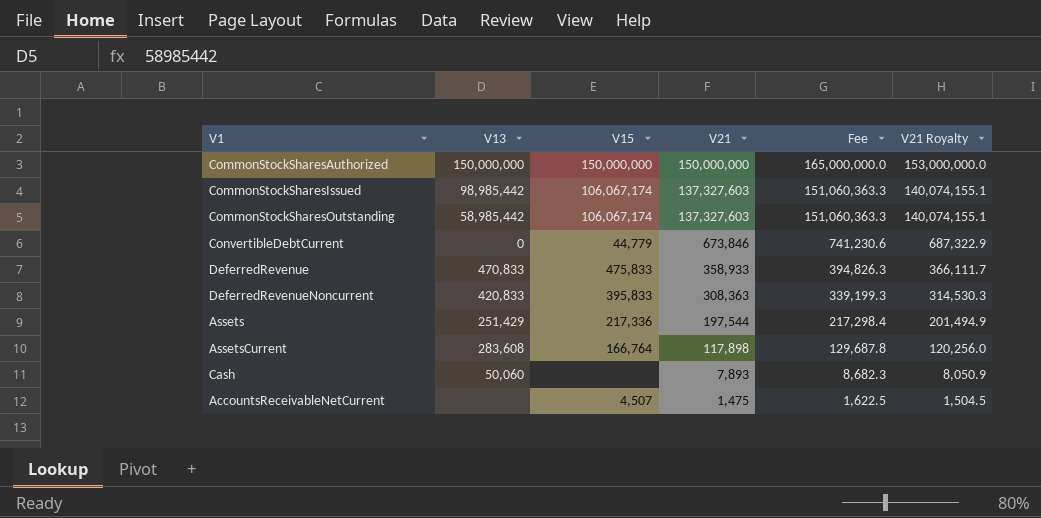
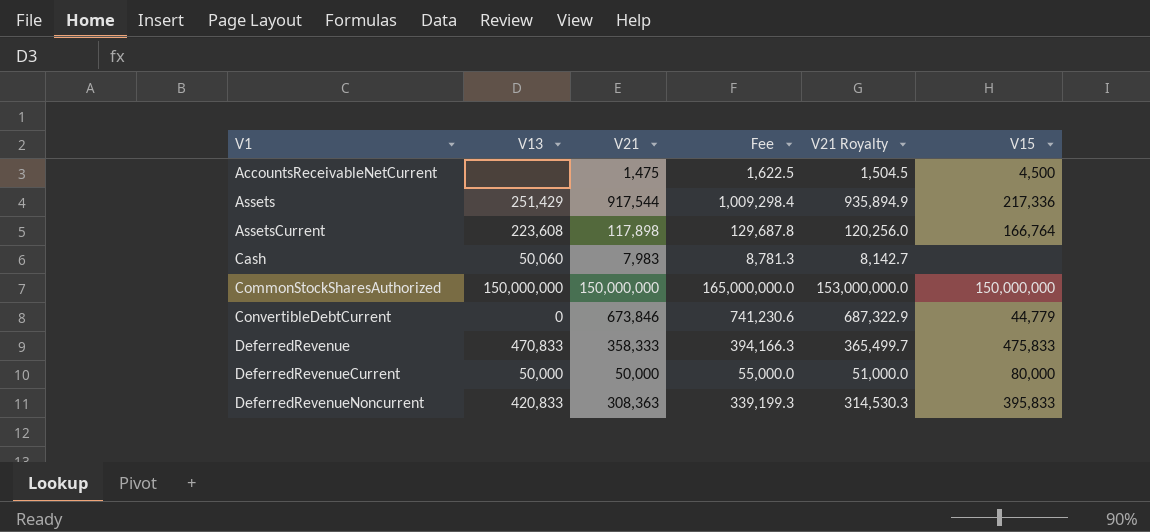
row order: V21 descending -> V1 ascending
column V15 | position: 3 -> 6
row CommonStockSharesIssued: 98,985,442 | 106,067,174 | 137,327,603 | 151,060,363.3 | 140,074,155.1 -> none
row CommonStockSharesOutstanding: 58,985,442 | 106,067,174 | 137,327,603 | 151,060,363.3 | 140,074,155.1 -> none
AccountsReceivableNetCurrent | V15: 4,507 -> 4,500
Assets | V21: 197,544 -> 917,544
Assets | Fee: 217,298.4 -> 1,009,298.4
Assets | V21 Royalty: 201,494.9 -> 935,894.9
AssetsCurrent | V13: 283,608 -> 223,608
Cash | V21: 7,893 -> 7,983
Cash | Fee: 8,682.3 -> 8,781.3
Cash | V21 Royalty: 8,050.9 -> 8,142.7
DeferredRevenue | V21: 358,933 -> 358,333
DeferredRevenue | Fee: 394,826.3 -> 394,166.3
DeferredRevenue | V21 Royalty: 366,111.7 -> 365,499.7
row DeferredRevenueCurrent: none -> 50,000 | 50,000 | 55,000.0 | 51,000.0 | 80,000

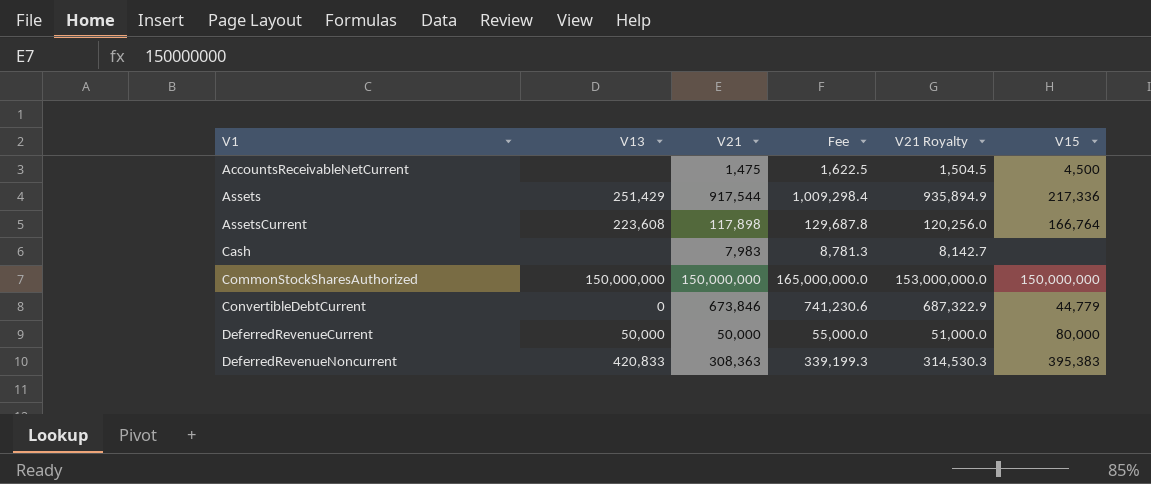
row DeferredRevenue: 470,833 | 358,333 | 394,166.3 | 365,499.7 | 475,833 -> none
Cash | V13: 50,060 -> none
DeferredRevenueNoncurrent | V15: 395,833 -> 395,383

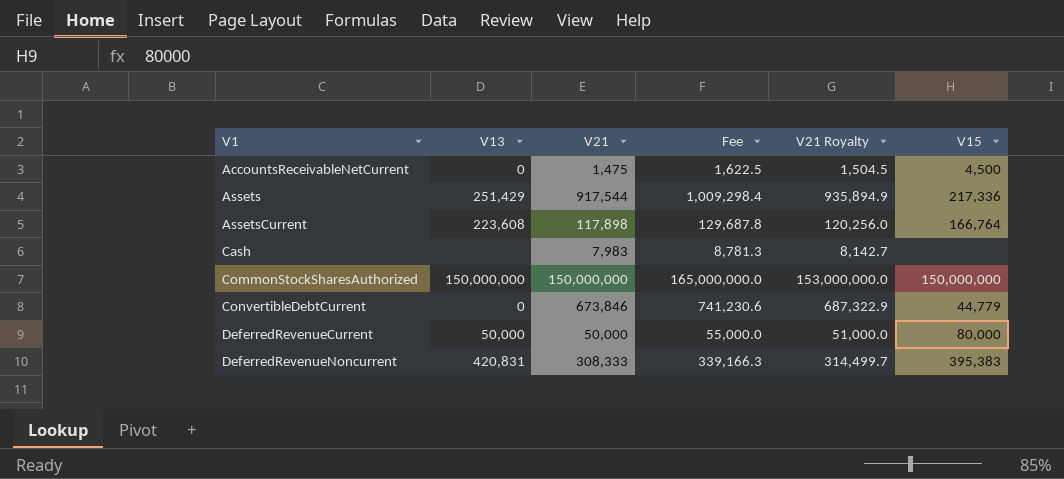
AccountsReceivableNetCurrent | V13: none -> 0
DeferredRevenueNoncurrent | V13: 420,833 -> 420,831
DeferredRevenueNoncurrent | V21: 308,363 -> 308,333
DeferredRevenueNoncurrent | Fee: 339,199.3 -> 339,166.3
DeferredRevenueNoncurrent | V21 Royalty: 314,530.3 -> 314,499.7

